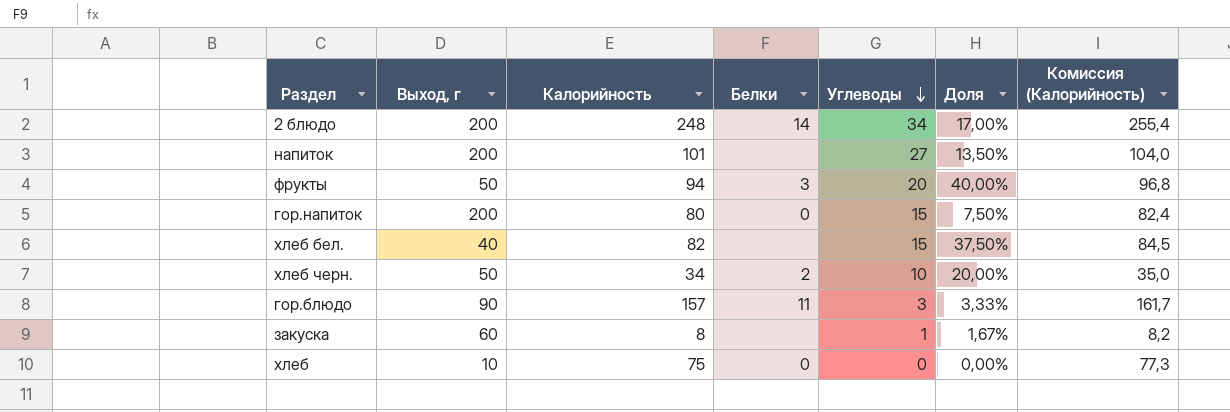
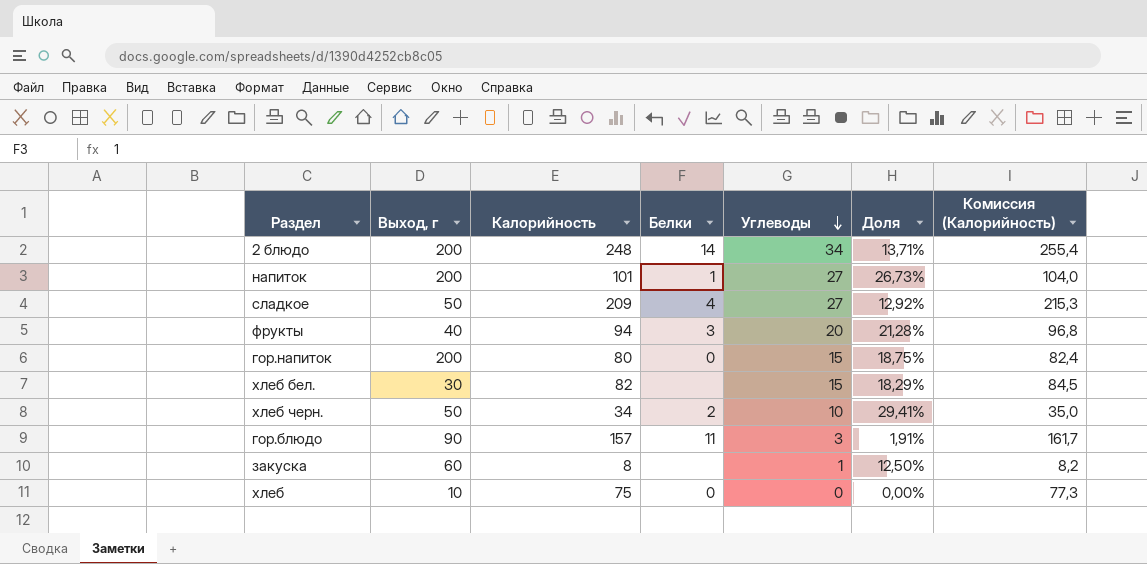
column Доля | formula: [Углеводы] / [Выход, г] -> [Углеводы] / [Калорийность]
напиток | Белки: none -> 1
row сладкое: none -> 50 | 209 | 4 | 27 | 12,92% | 215,3
фрукты | Выход, г: 50 -> 40
хлеб бел. | Выход, г: 40 -> 30

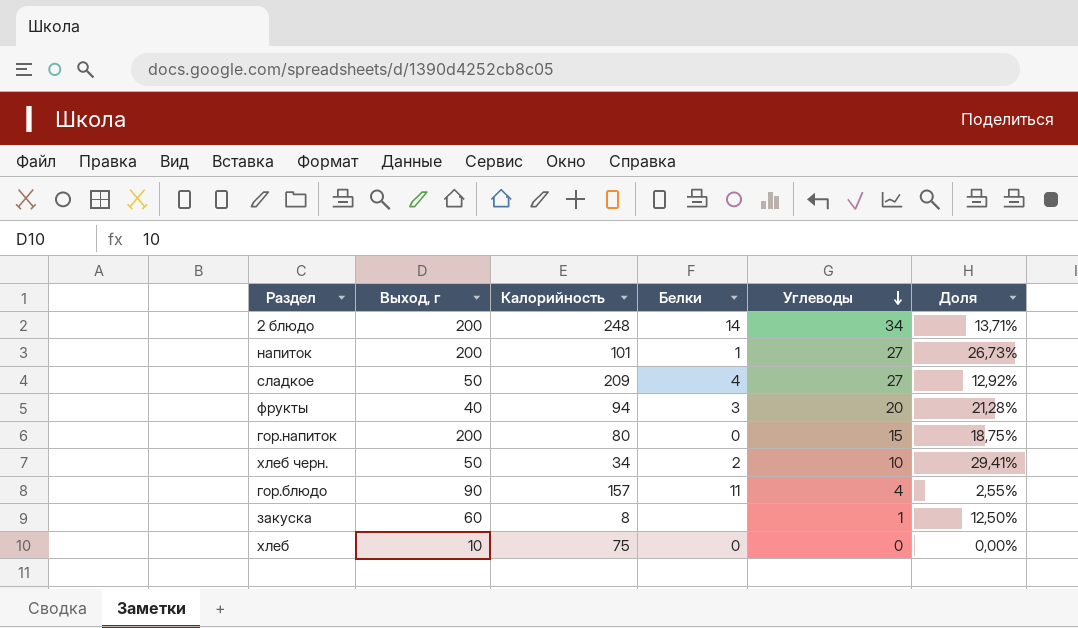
column Комиссия (Калорийность) | formula: [Калорийность] * 1,03 -> none
row хлеб бел.: 30 | 82 | none | 15 | 18,29% | 84,5 -> none
гор.блюдо | Углеводы: 3 -> 4
гор.блюдо | Доля: 1,91% -> 2,55%

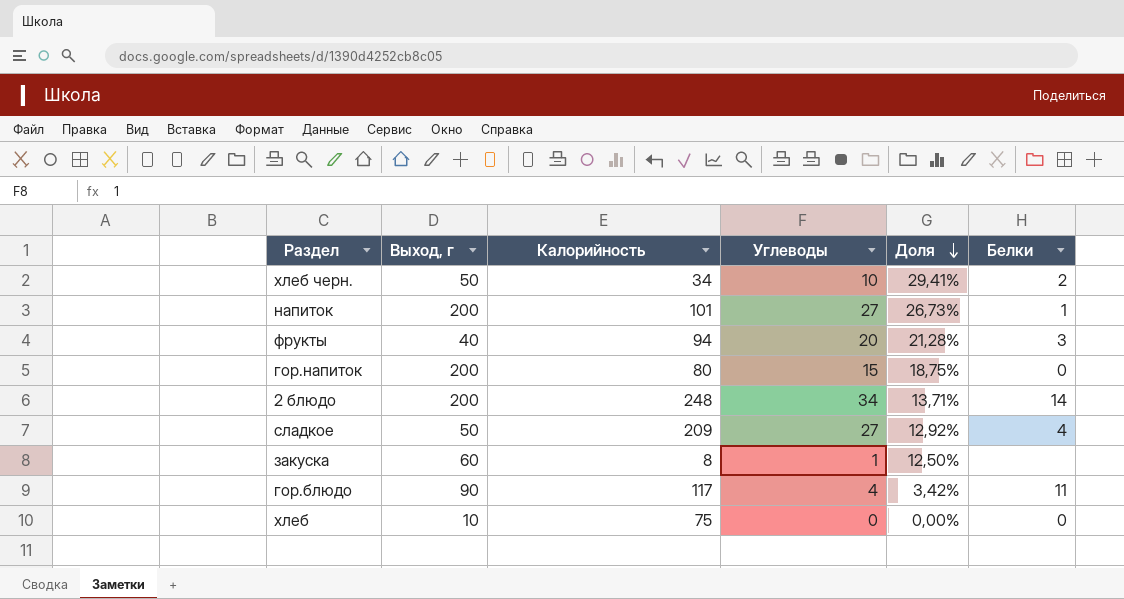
row order: Углеводы descending -> Доля descending
column Белки | position: 4 -> 6
гор.блюдо | Калорийность: 157 -> 117
гор.блюдо | Доля: 2,55% -> 3,42%

